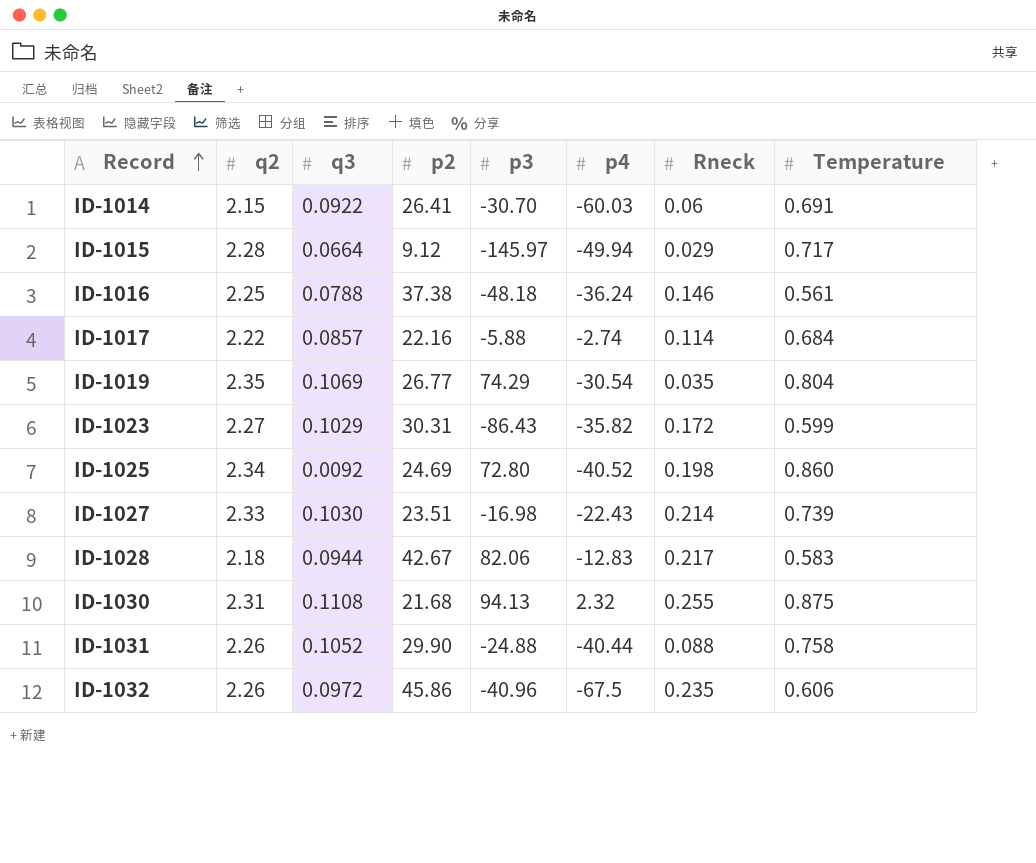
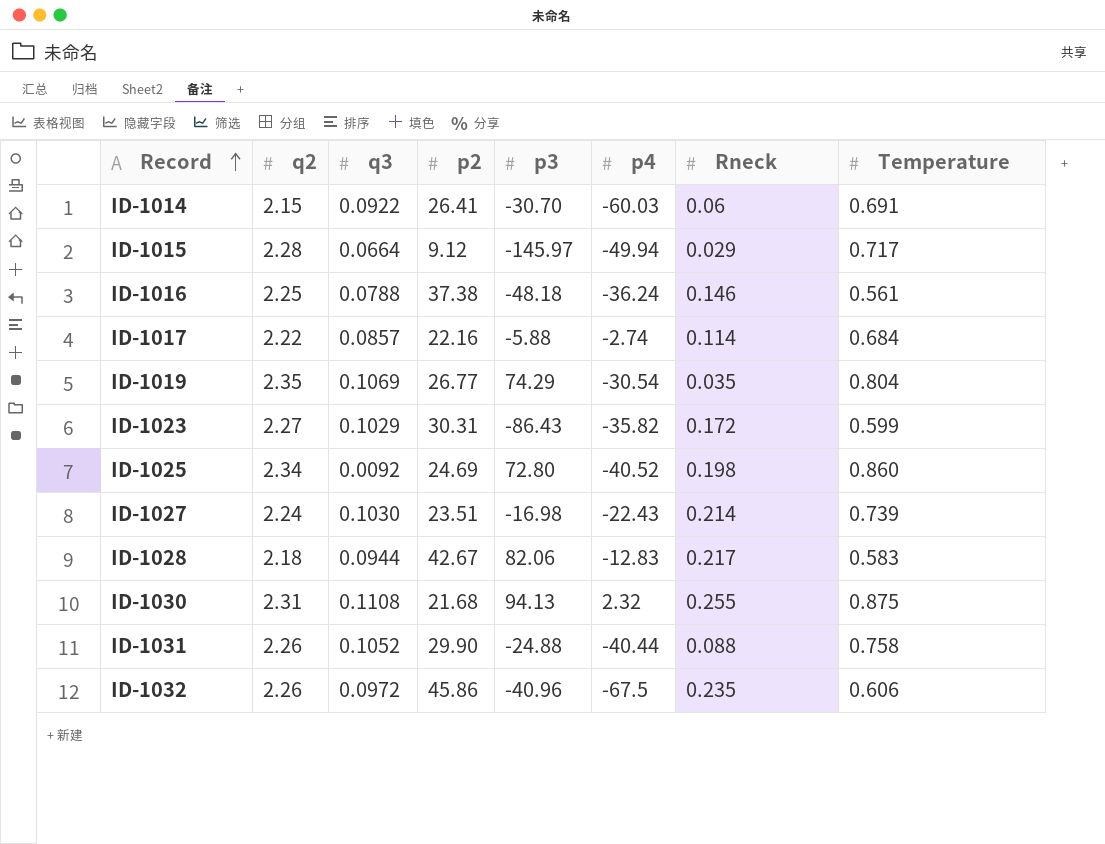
ID-1027 | q2: 2.33 -> 2.24

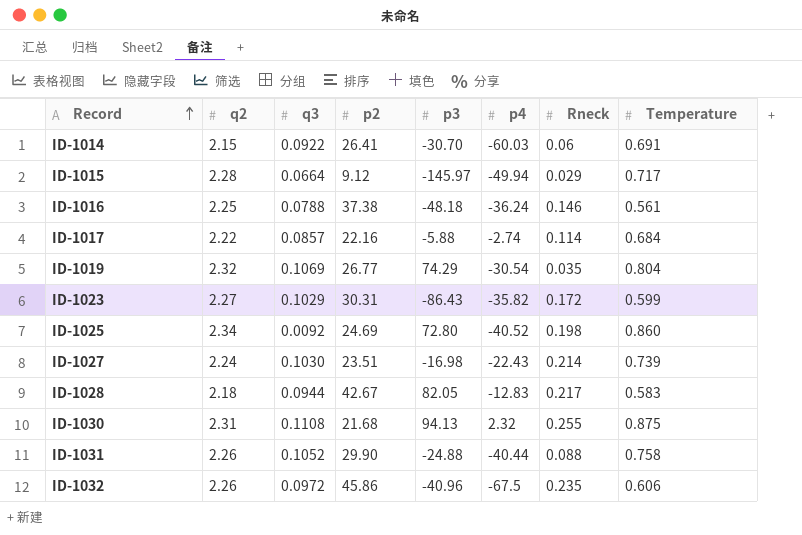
ID-1019 | q2: 2.35 -> 2.32
ID-1028 | p3: 82.06 -> 82.05

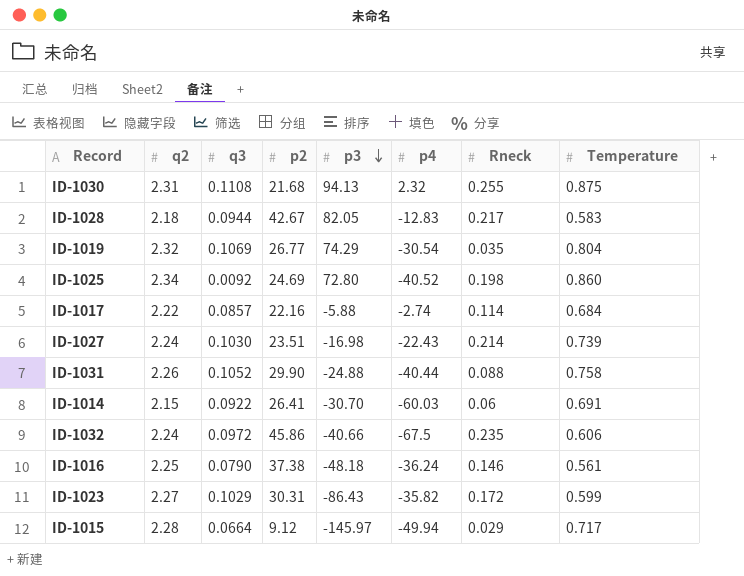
row order: Record ascending -> p3 descending
ID-1032 | q2: 2.26 -> 2.24
ID-1032 | p3: -40.96 -> -40.66
ID-1016 | q3: 0.0788 -> 0.0790

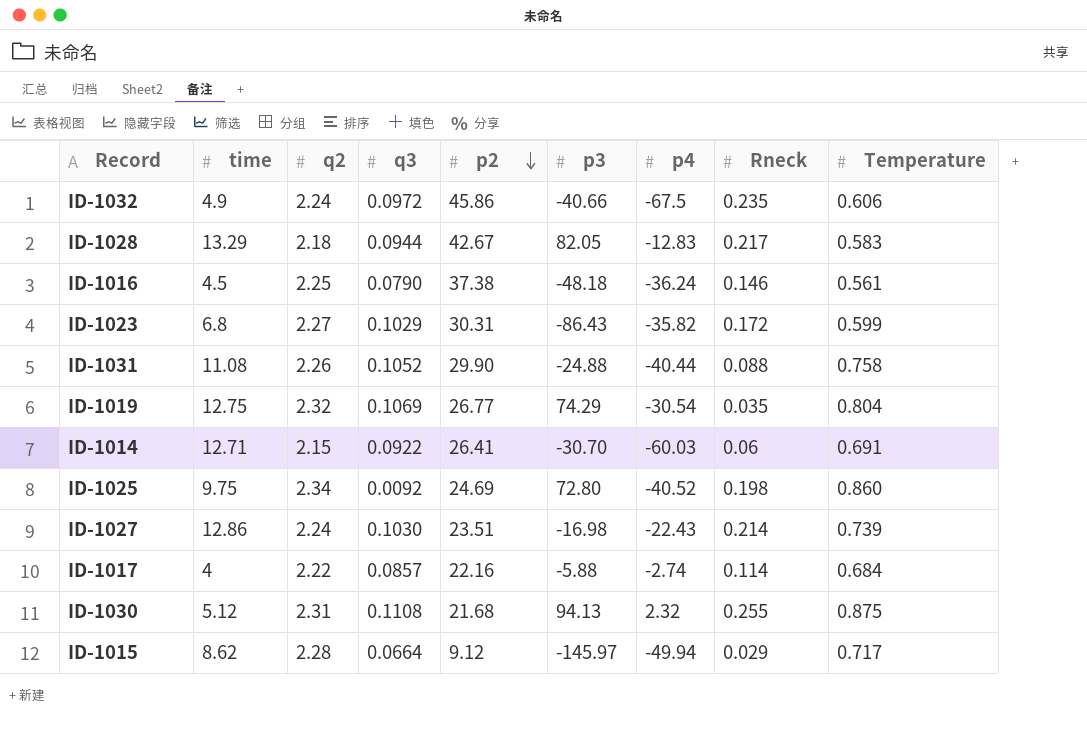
row order: p3 descending -> p2 descending
column time | position: none -> 2

